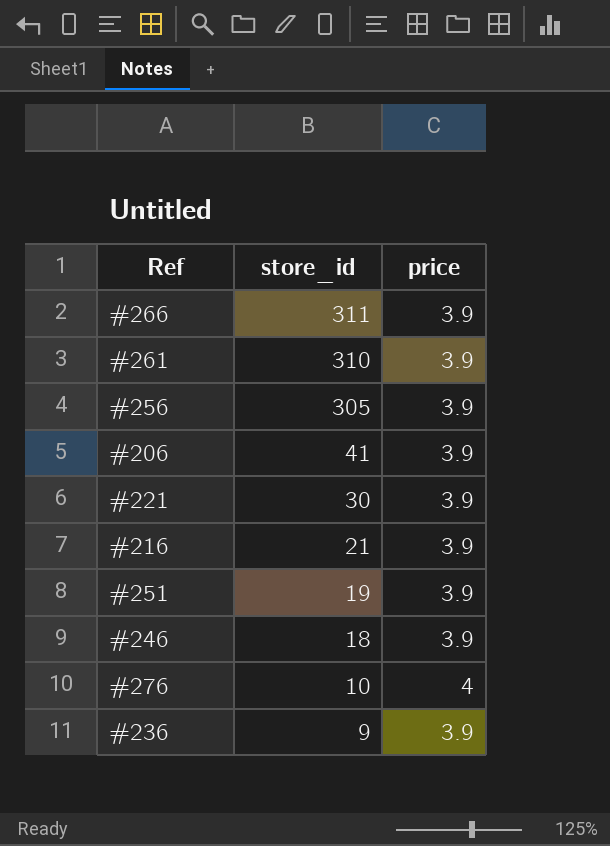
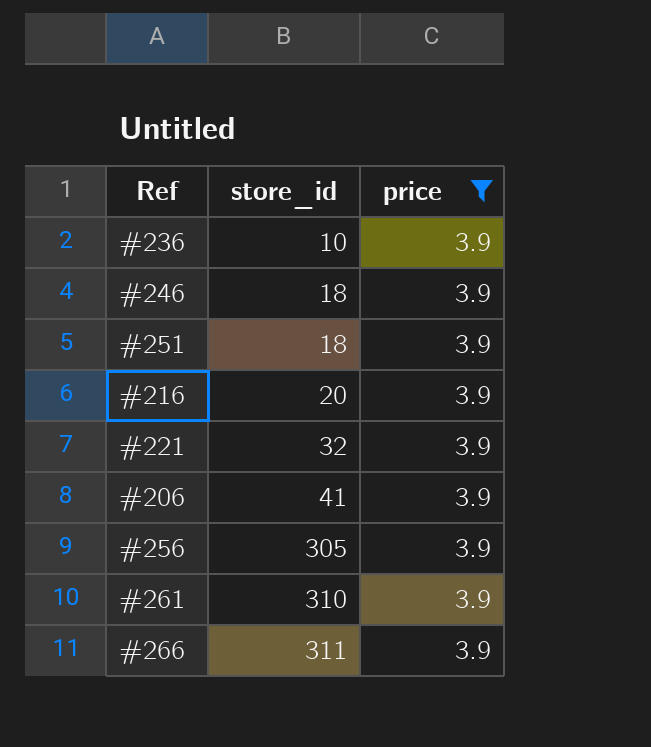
filter: none -> price = 3.9
row order: store_id descending -> store_id ascending
#236 | store_id: 9 -> 10
#251 | store_id: 19 -> 18
#216 | store_id: 21 -> 20
#221 | store_id: 30 -> 32

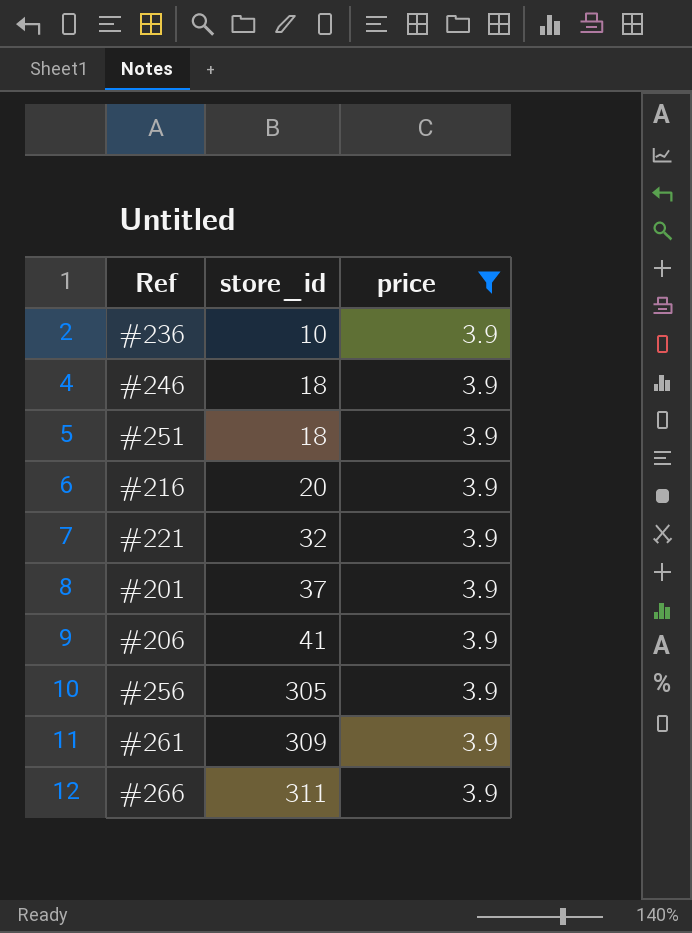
row #201: none -> 37 | 3.9
#261 | store_id: 310 -> 309

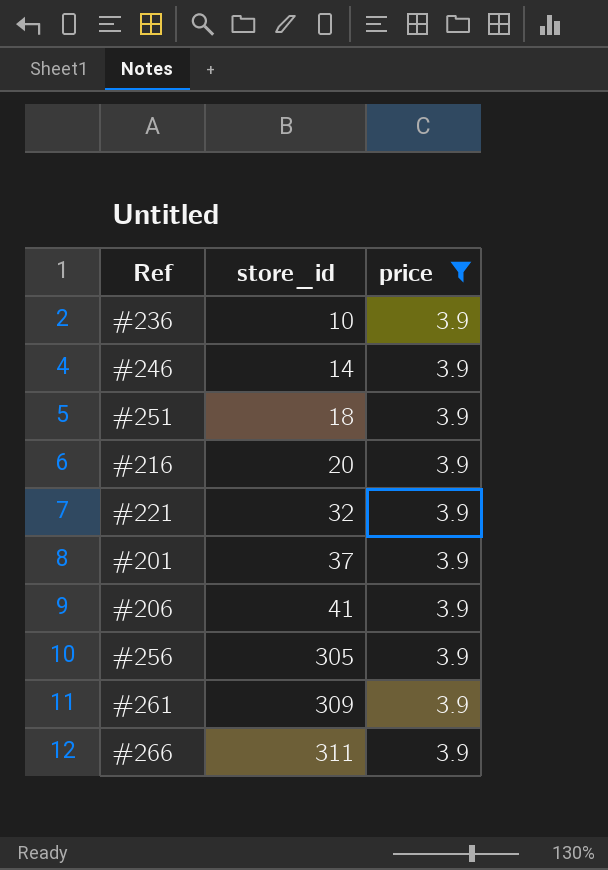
#246 | store_id: 18 -> 14

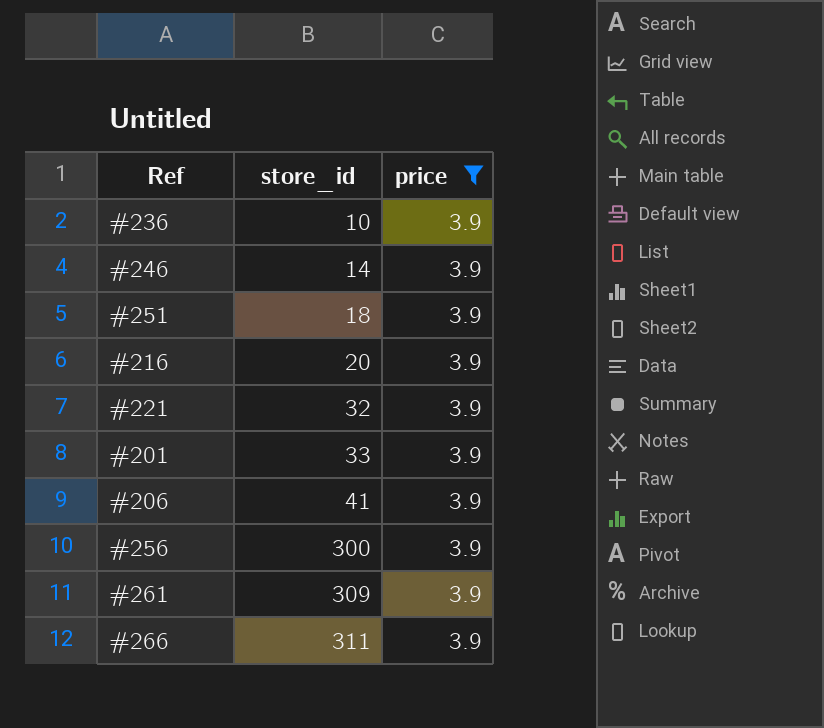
#201 | store_id: 37 -> 33
#256 | store_id: 305 -> 300

